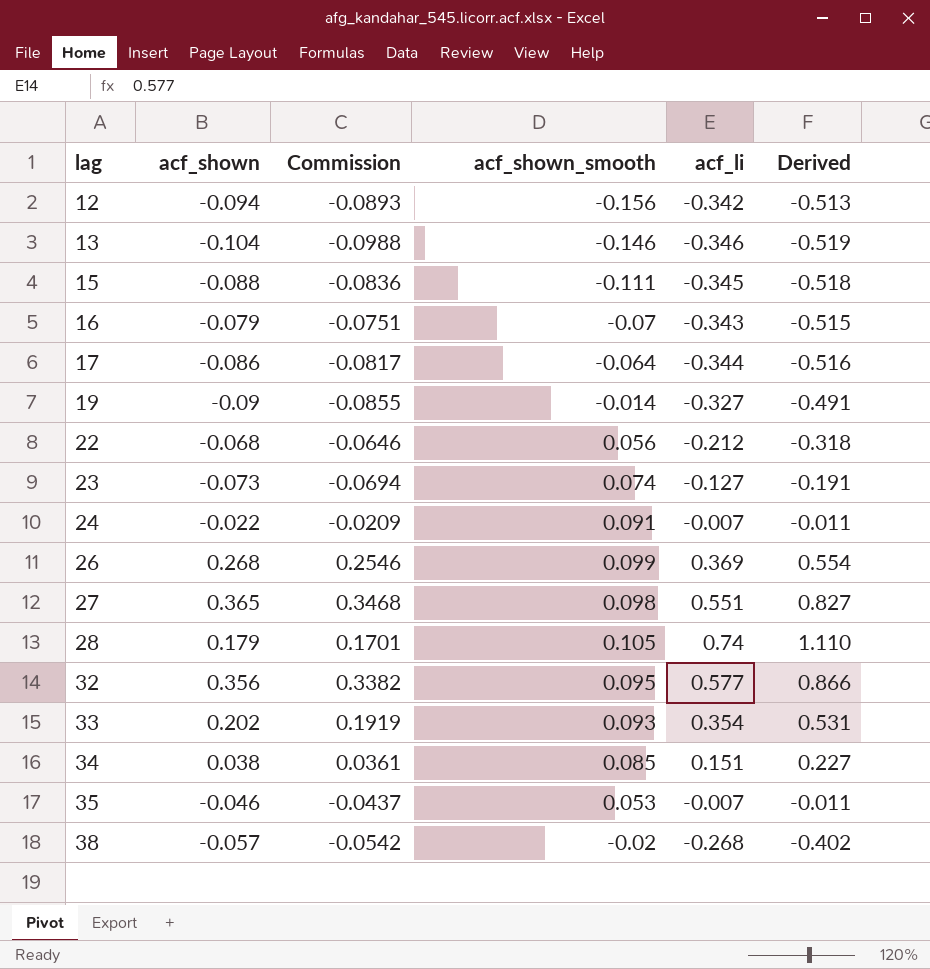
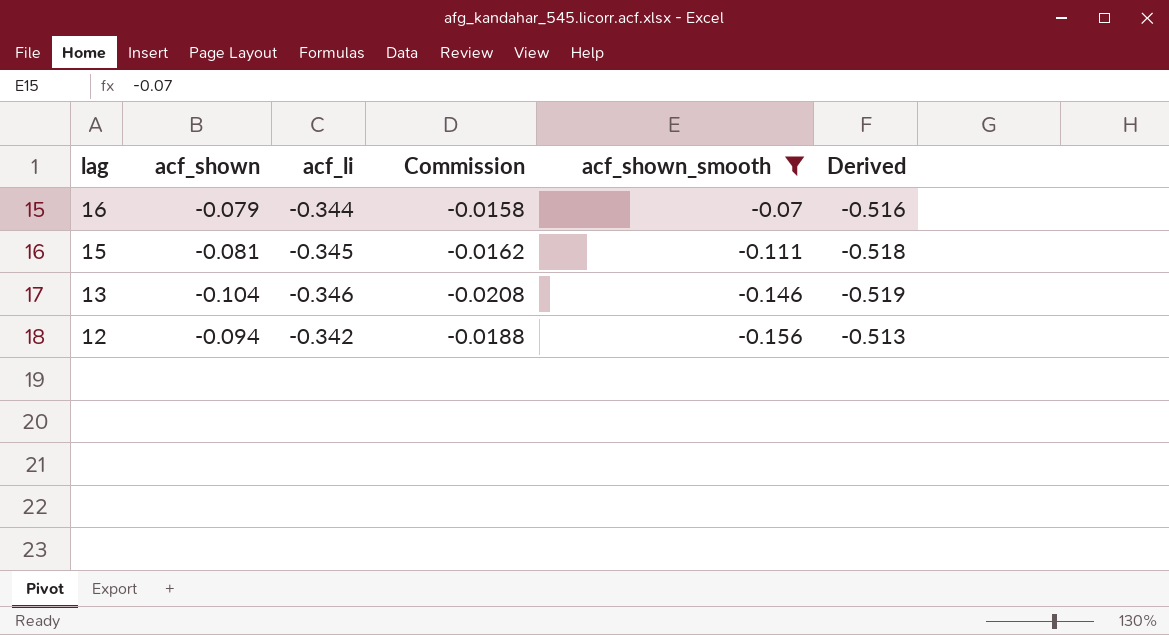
filter: none -> acf_shown_smooth <= -0.07
row order: lag ascending -> lag descending
column acf_li | position: 5 -> 3
column Commission | formula: [acf_shown] * 0.95 -> [acf_shown] * 0.2
16 | acf_li: -0.343 -> -0.344
16 | Derived: -0.515 -> -0.516
15 | acf_shown: -0.088 -> -0.081

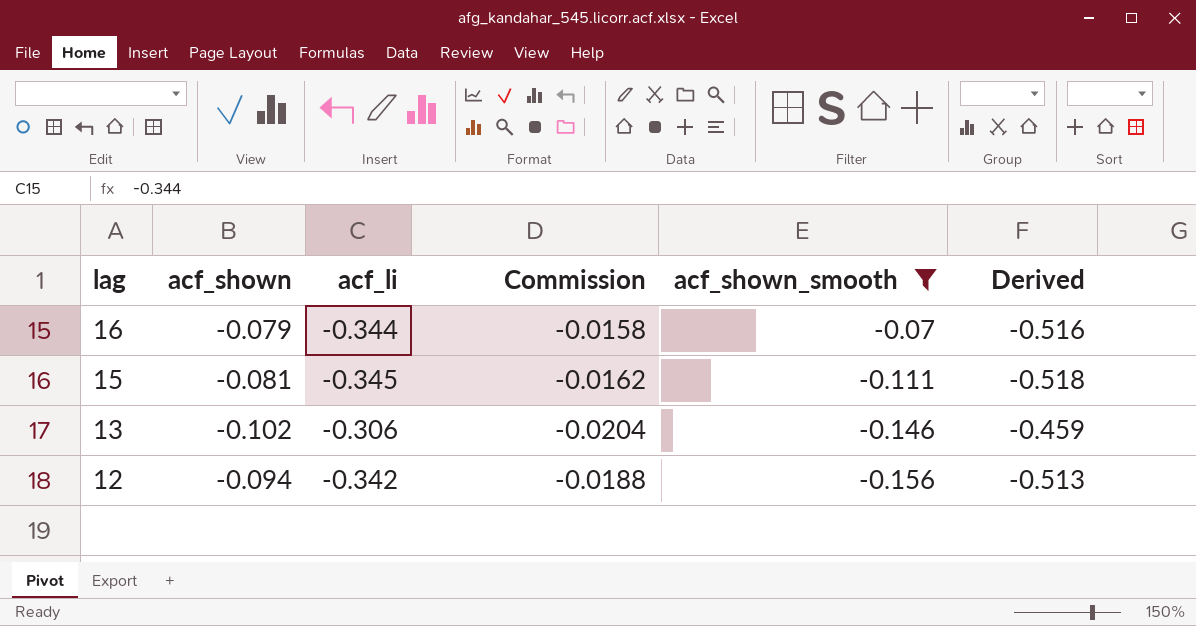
13 | acf_shown: -0.104 -> -0.102
13 | acf_li: -0.346 -> -0.306
13 | Commission: -0.0208 -> -0.0204
13 | Derived: -0.519 -> -0.459

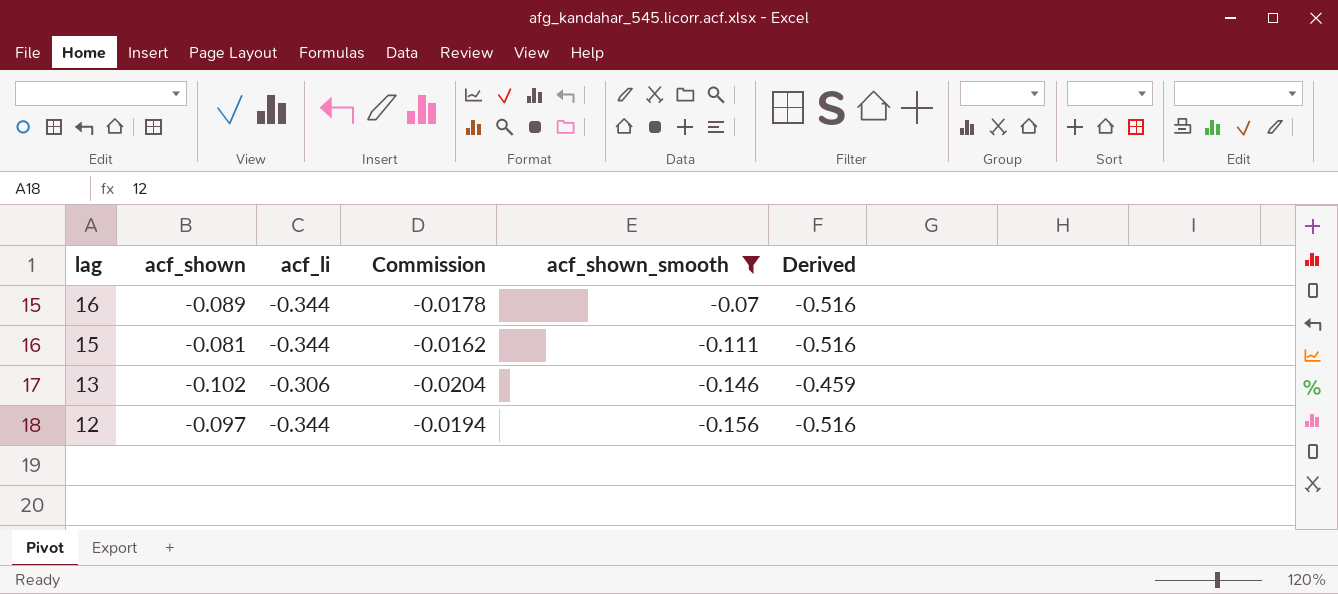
16 | acf_shown: -0.079 -> -0.089
16 | Commission: -0.0158 -> -0.0178
15 | acf_li: -0.345 -> -0.344
15 | Derived: -0.518 -> -0.516
12 | acf_shown: -0.094 -> -0.097
12 | acf_li: -0.342 -> -0.344
12 | Commission: -0.0188 -> -0.0194
12 | Derived: -0.513 -> -0.516

